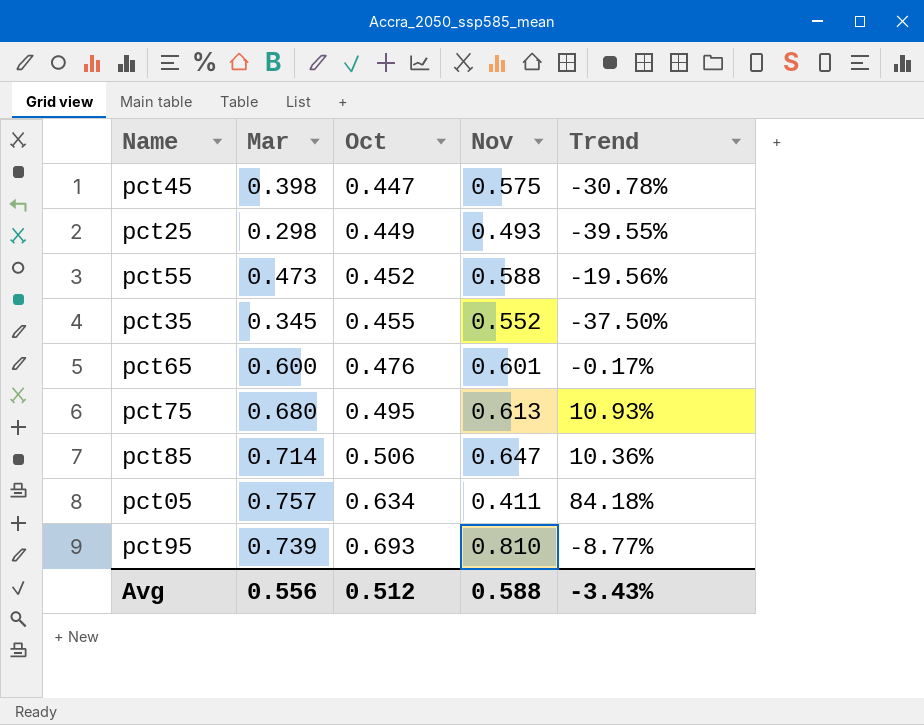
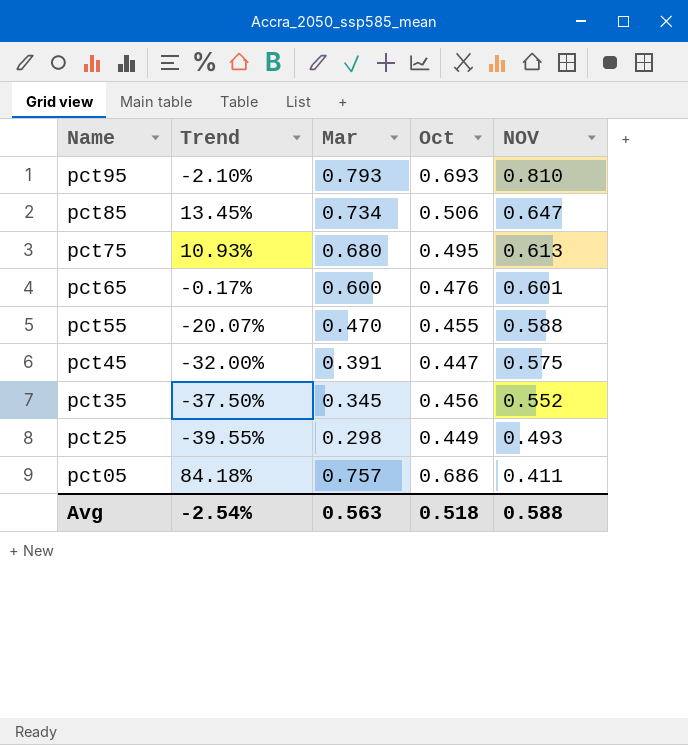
row order: Oct ascending -> Name descending
column Trend | position: 5 -> 2
column name: Nov -> NOV
pct95 | Trend: -8.77% -> -2.10%
pct95 | Mar: 0.739 -> 0.793
pct85 | Trend: 10.36% -> 13.45%
pct85 | Mar: 0.714 -> 0.734
pct55 | Trend: -19.56% -> -20.07%
pct55 | Mar: 0.473 -> 0.470
pct55 | Oct: 0.452 -> 0.455
pct45 | Trend: -30.78% -> -32.00%
pct45 | Mar: 0.398 -> 0.391
pct35 | Oct: 0.455 -> 0.456
pct05 | Oct: 0.634 -> 0.686
Avg | Trend: -3.43% -> -2.54%
Avg | Mar: 0.556 -> 0.563
Avg | Oct: 0.512 -> 0.518

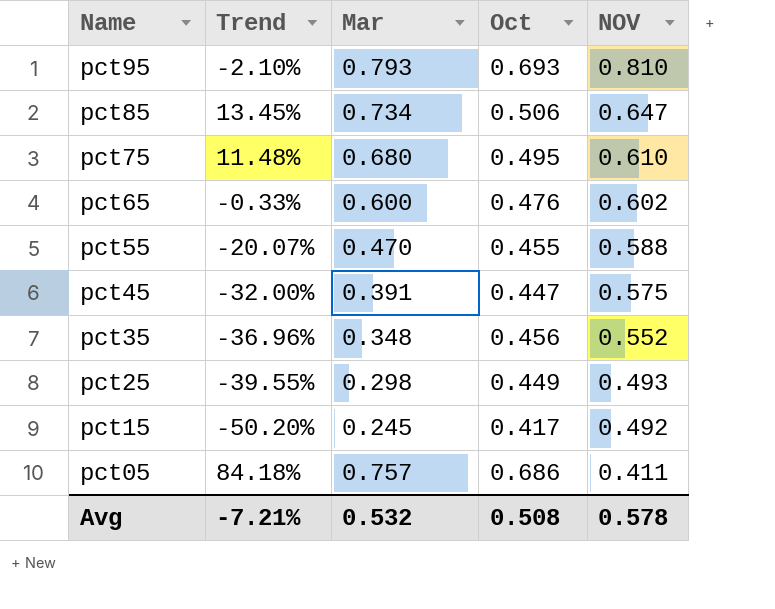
pct75 | Trend: 10.93% -> 11.48%
pct75 | NOV: 0.613 -> 0.610
pct65 | Trend: -0.17% -> -0.33%
pct65 | NOV: 0.601 -> 0.602
pct35 | Trend: -37.50% -> -36.96%
pct35 | Mar: 0.345 -> 0.348
row pct15: none -> -50.20% | 0.245 | 0.417 | 0.492
Avg | Trend: -2.54% -> -7.21%
Avg | Mar: 0.563 -> 0.532
Avg | Oct: 0.518 -> 0.508
Avg | NOV: 0.588 -> 0.578

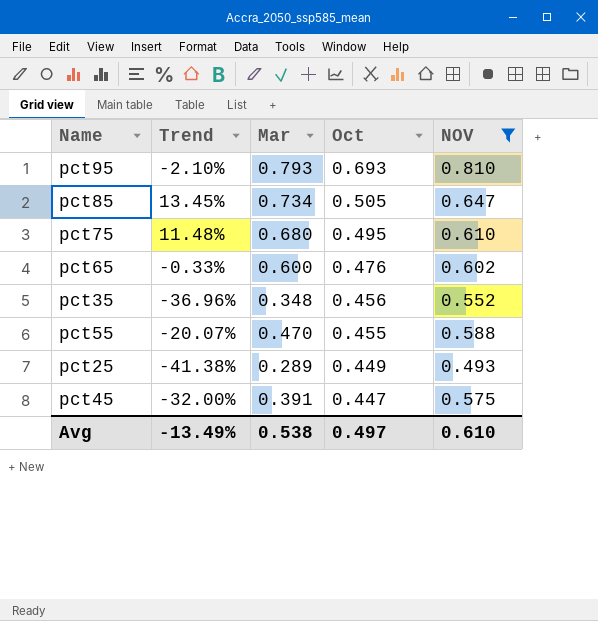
filter: none -> NOV >= 0.493
row order: Name descending -> Oct descending
pct85 | Oct: 0.506 -> 0.505
pct25 | Trend: -39.55% -> -41.38%
pct25 | Mar: 0.298 -> 0.289
Avg | Trend: -7.21% -> -13.49%
Avg | Mar: 0.532 -> 0.538
Avg | Oct: 0.508 -> 0.497
Avg | NOV: 0.578 -> 0.610

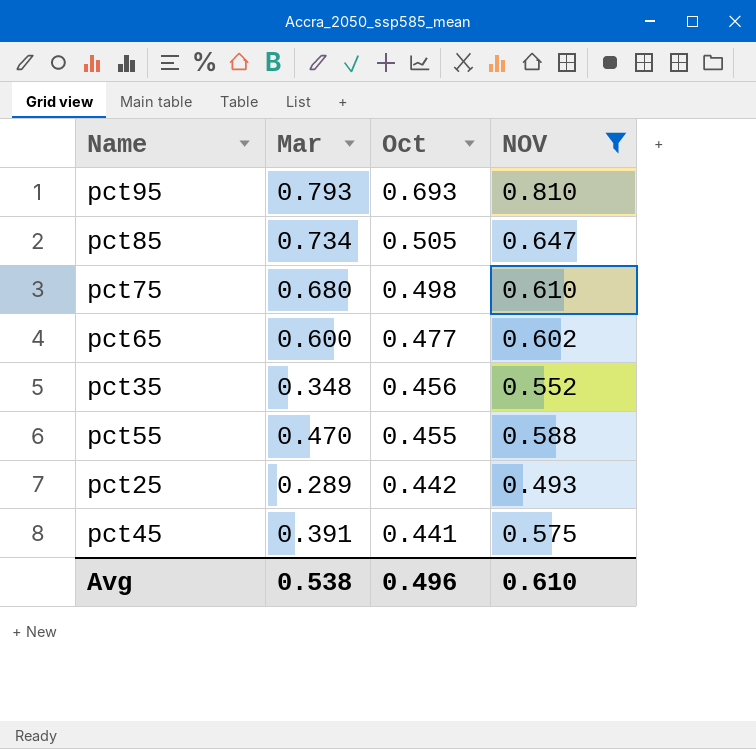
column Trend | formula: ([Mar] - [NOV]) / [NOV] -> none
pct75 | Oct: 0.495 -> 0.498
pct65 | Oct: 0.476 -> 0.477
pct25 | Oct: 0.449 -> 0.442
pct45 | Oct: 0.447 -> 0.441
Avg | Oct: 0.497 -> 0.496

